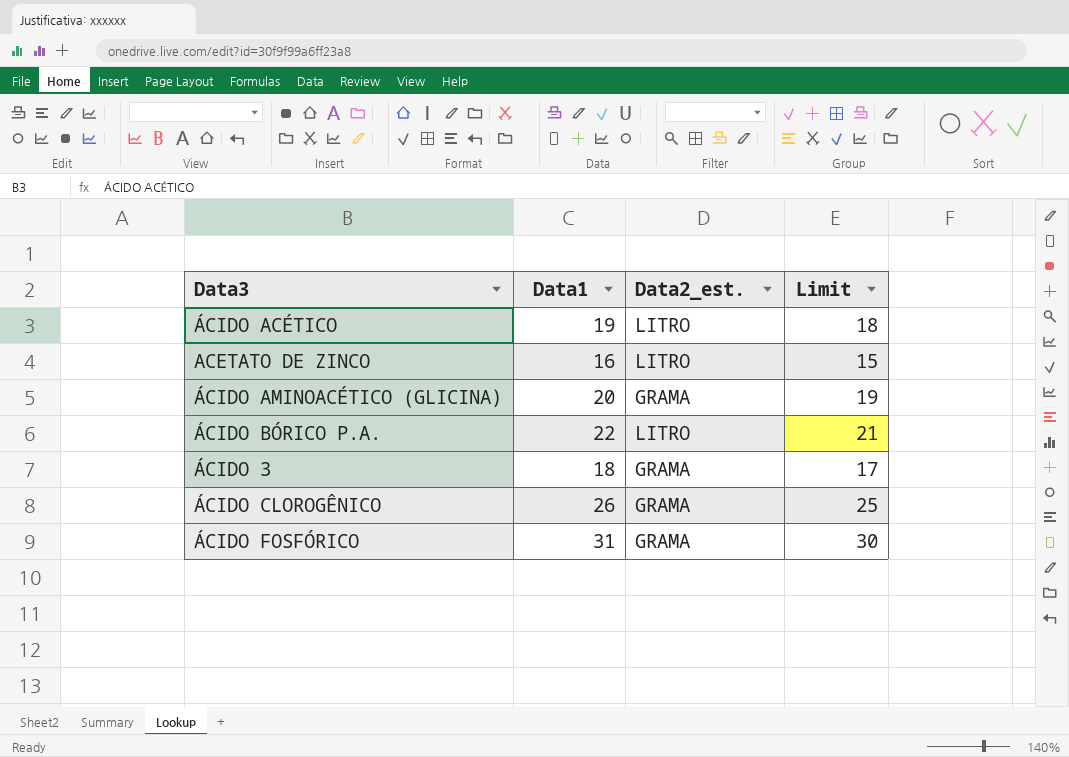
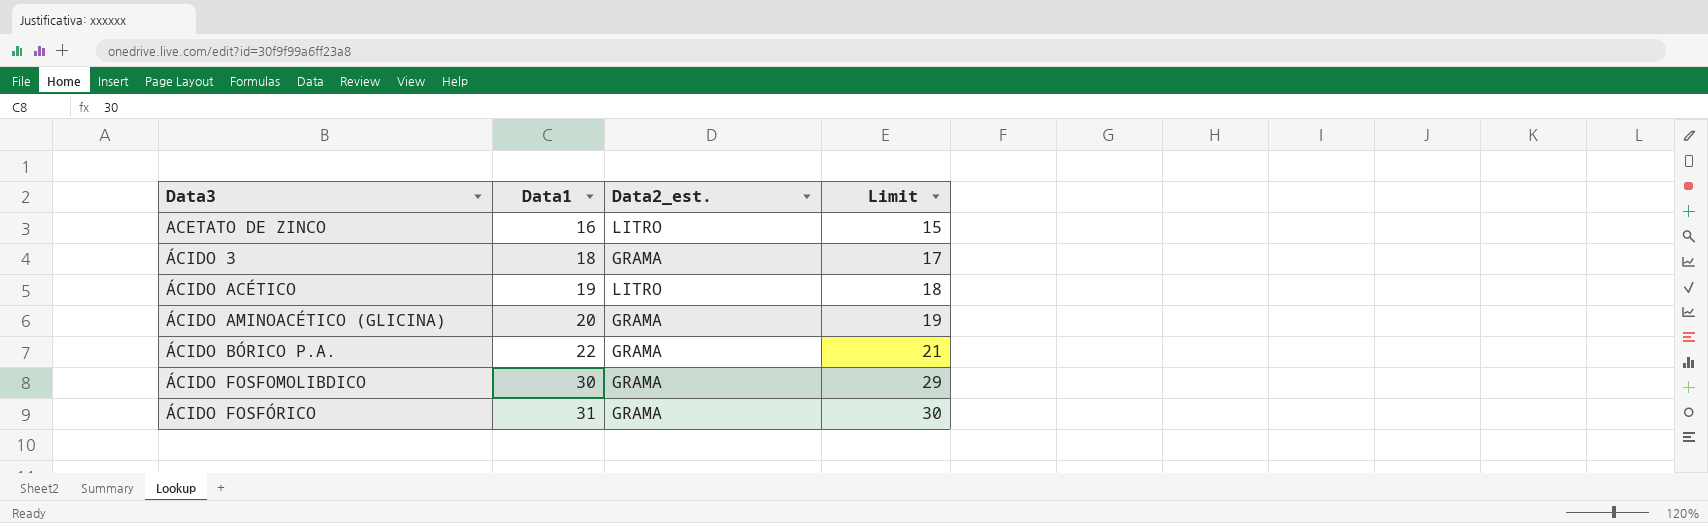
row order: none -> Data3 ascending
row ÁCIDO CLOROGÊNICO: 26 | GRAMA | 25 -> none
ÁCIDO BÓRICO P.A. | Data2_est.: LITRO -> GRAMA
row ÁCIDO FOSFOMOLIBDICO: none -> 30 | GRAMA | 29

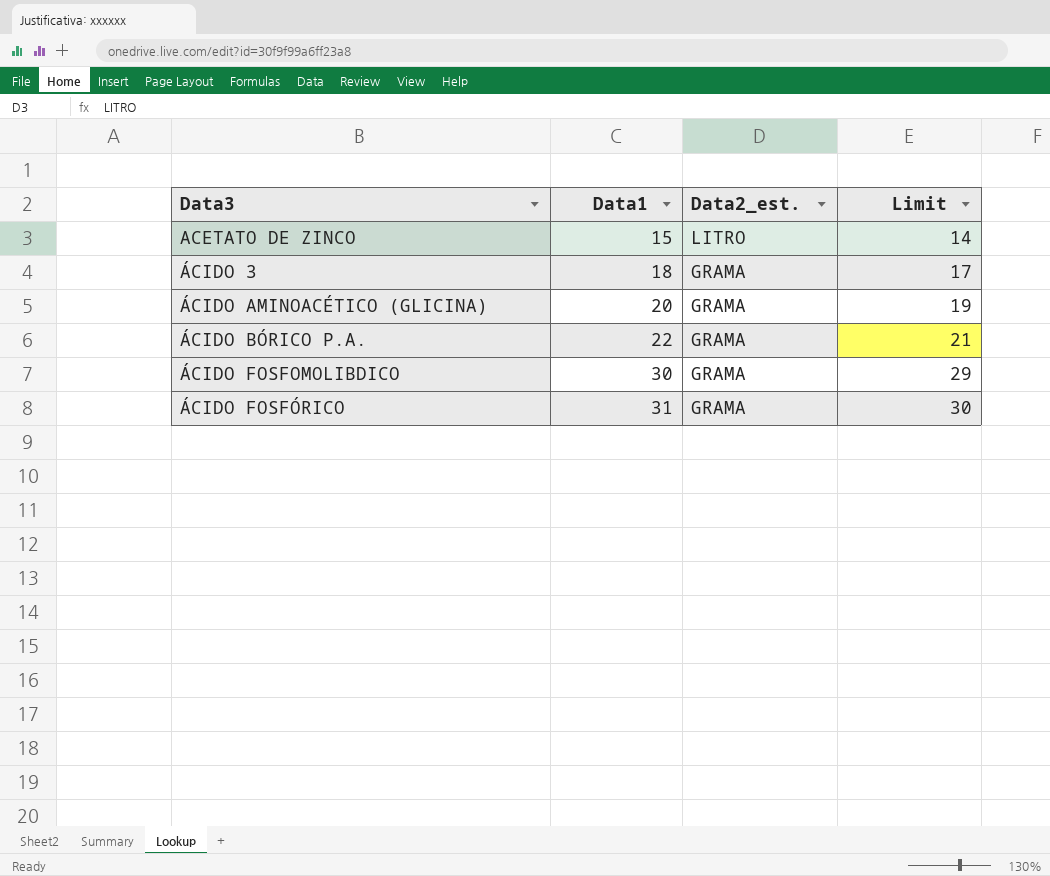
row ÁCIDO ACÉTICO: 19 | LITRO | 18 -> none
ACETATO DE ZINCO | Data1: 16 -> 15
ACETATO DE ZINCO | Limit: 15 -> 14

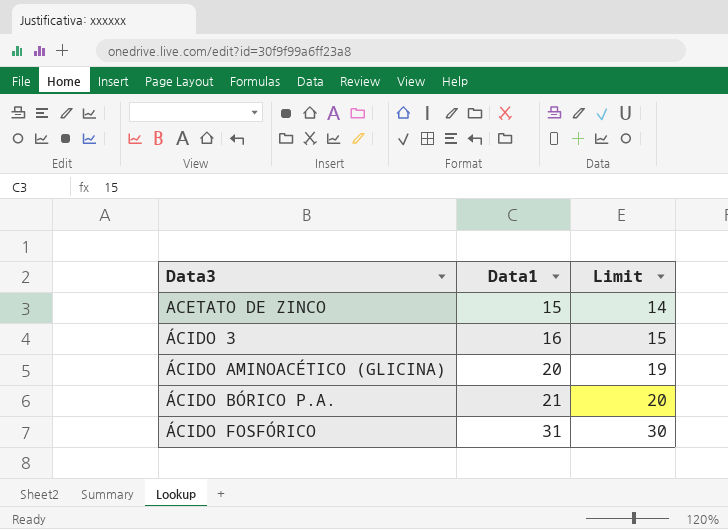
column Data2_est. | position: 3 -> none
row ÁCIDO FOSFOMOLIBDICO: 30 | GRAMA | 29 -> none
ÁCIDO 3 | Data1: 18 -> 16
ÁCIDO 3 | Limit: 17 -> 15
ÁCIDO BÓRICO P.A. | Data1: 22 -> 21
ÁCIDO BÓRICO P.A. | Limit: 21 -> 20

